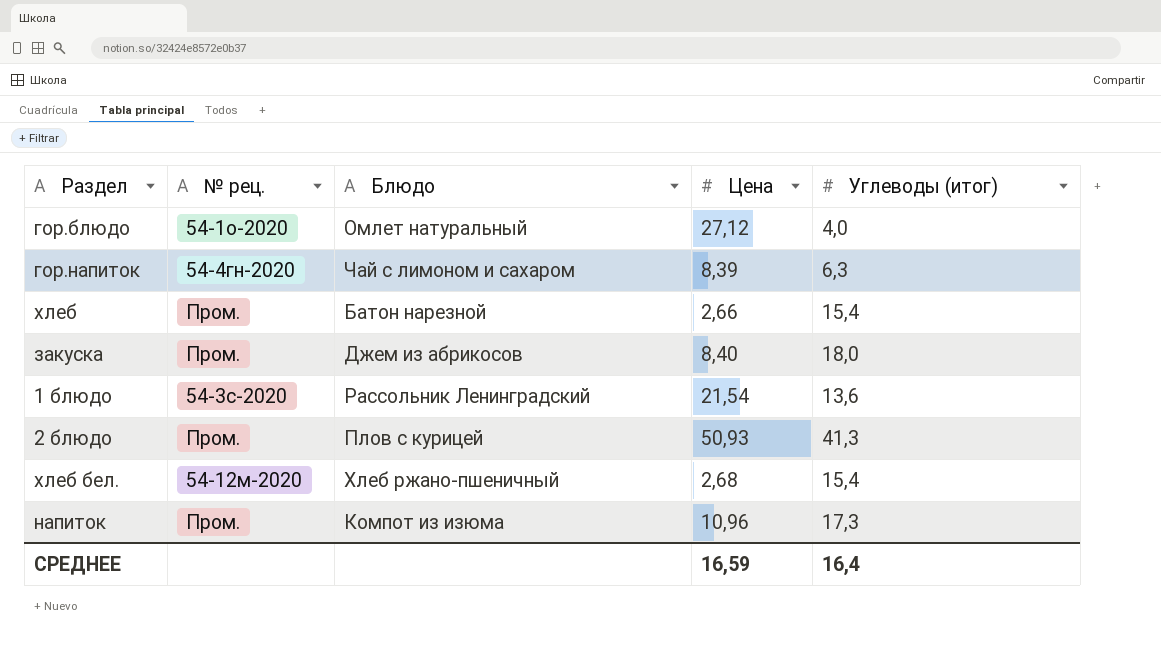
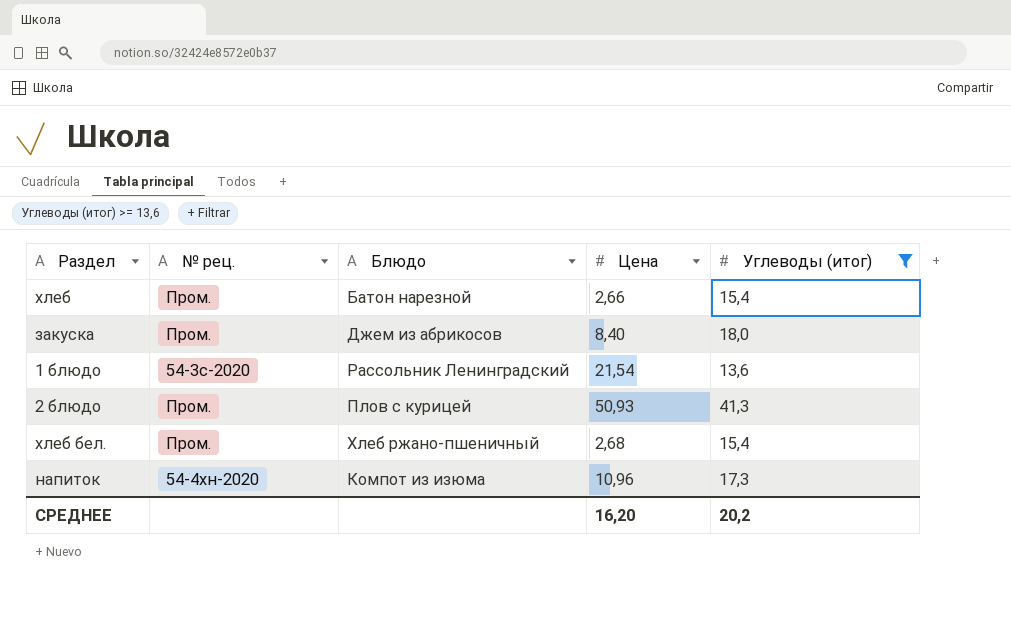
filter: none -> Углеводы (итог) >= 13,6
хлеб бел. | № рец.: 54-12м-2020 -> Пром.
напиток | № рец.: Пром. -> 54-4хн-2020
СРЕДНЕЕ | Цена: 16,59 -> 16,20
СРЕДНЕЕ | Углеводы (итог): 16,4 -> 20,2

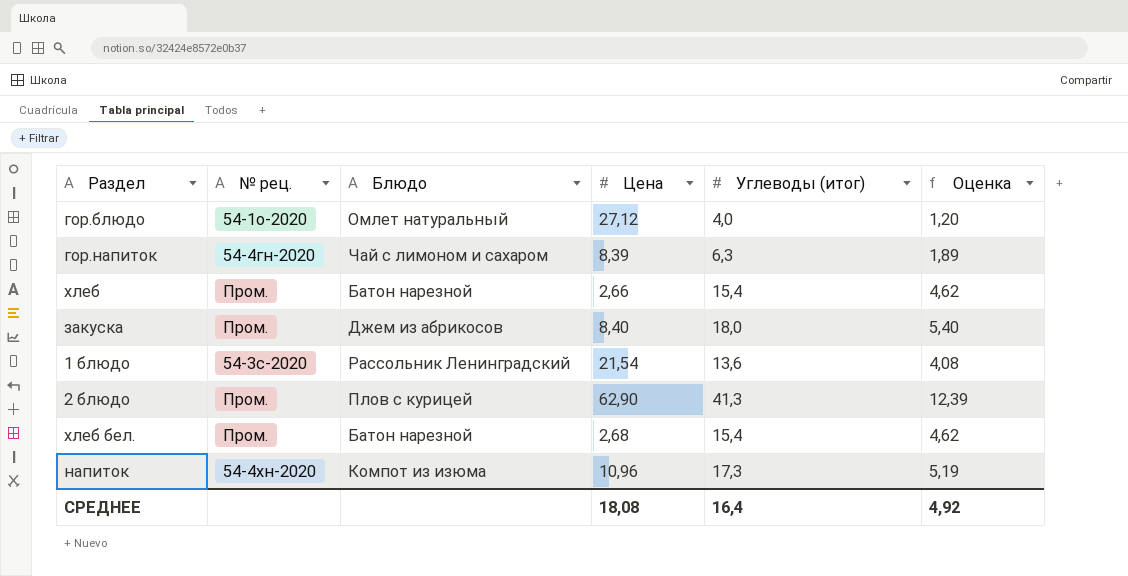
filter: Углеводы (итог) >= 13,6 -> none
column Оценка | formula: none -> [Углеводы (итог)] * 0,3
2 блюдо | Цена: 50,93 -> 62,90
хлеб бел. | Блюдо: Хлеб ржано-пшеничный -> Батон нарезной
СРЕДНЕЕ | Цена: 16,20 -> 18,08
СРЕДНЕЕ | Углеводы (итог): 20,2 -> 16,4

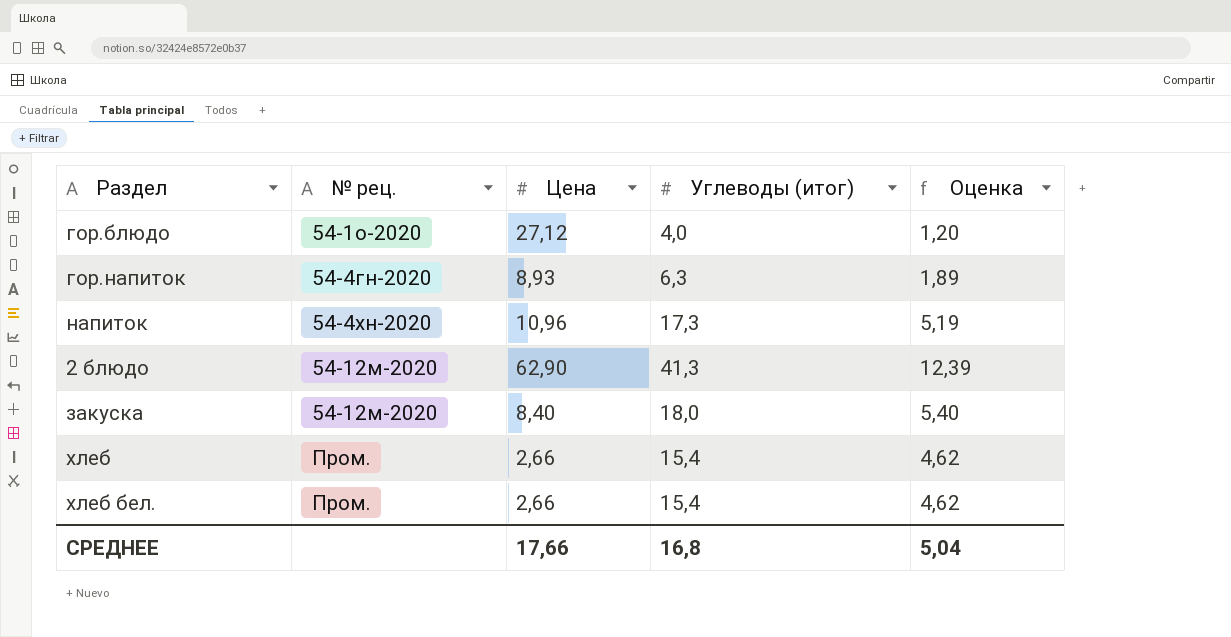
row order: none -> № рец. ascending
column Блюдо | position: 3 -> none
row 1 блюдо: 54-3с-2020 | Рассольник Ленинградский | 21,54 | 13,6 | 4,08 -> none
гор.напиток | Цена: 8,39 -> 8,93
2 блюдо | № рец.: Пром. -> 54-12м-2020
закуска | № рец.: Пром. -> 54-12м-2020
хлеб бел. | Цена: 2,68 -> 2,66
СРЕДНЕЕ | Цена: 18,08 -> 17,66
СРЕДНЕЕ | Углеводы (итог): 16,4 -> 16,8
СРЕДНЕЕ | Оценка: 4,92 -> 5,04

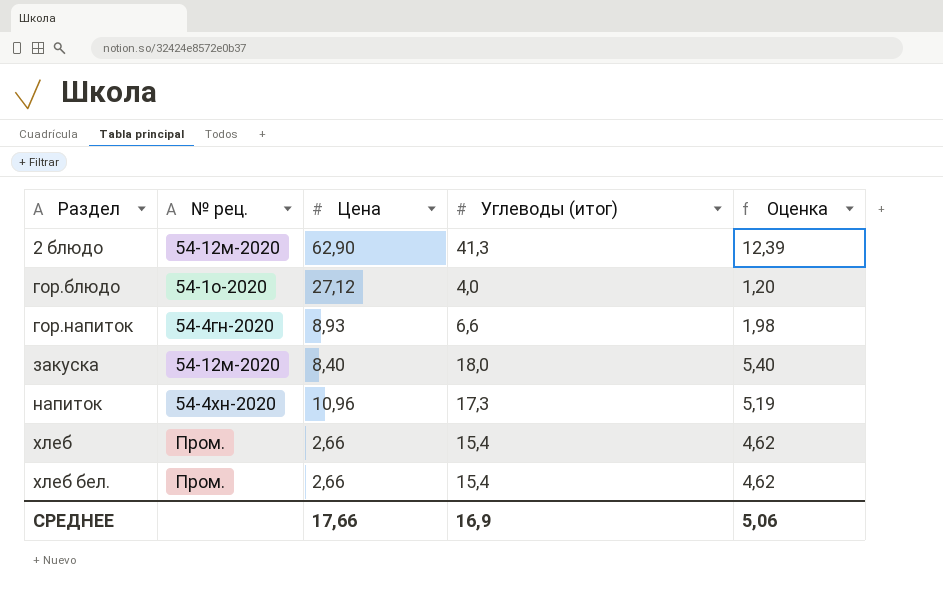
row order: № рец. ascending -> Раздел ascending
гор.напиток | Углеводы (итог): 6,3 -> 6,6
гор.напиток | Оценка: 1,89 -> 1,98
СРЕДНЕЕ | Углеводы (итог): 16,8 -> 16,9
СРЕДНЕЕ | Оценка: 5,04 -> 5,06

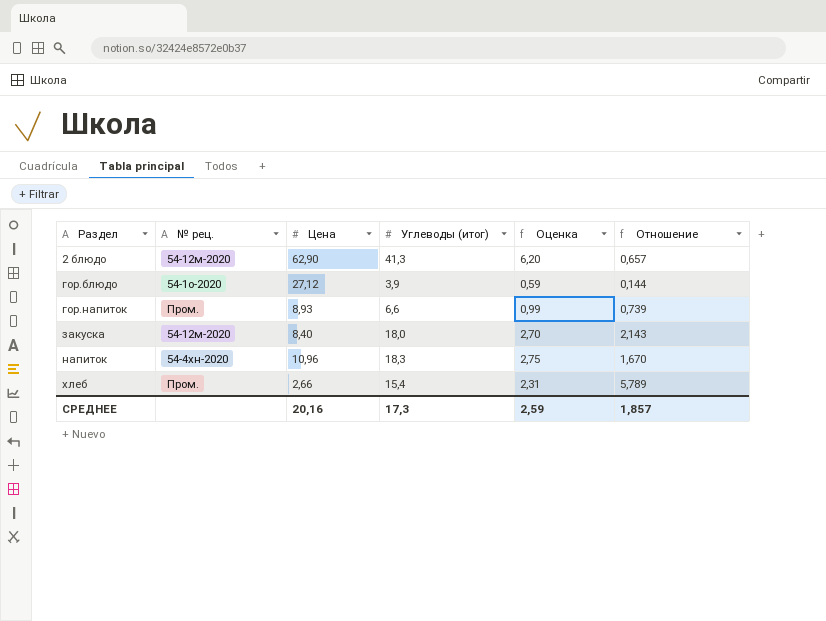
column Оценка | formula: [Углеводы (итог)] * 0,3 -> [Углеводы (итог)] * 0,15
column Отношение | formula: none -> [Углеводы (итог)] / [Цена]
row хлеб бел.: Пром. | 2,66 | 15,4 | 4,62 -> none
гор.блюдо | Углеводы (итог): 4,0 -> 3,9
гор.напиток | № рец.: 54-4гн-2020 -> Пром.
напиток | Углеводы (итог): 17,3 -> 18,3
СРЕДНЕЕ | Цена: 17,66 -> 20,16
СРЕДНЕЕ | Углеводы (итог): 16,9 -> 17,3
СРЕДНЕЕ | Оценка: 5,06 -> 2,59

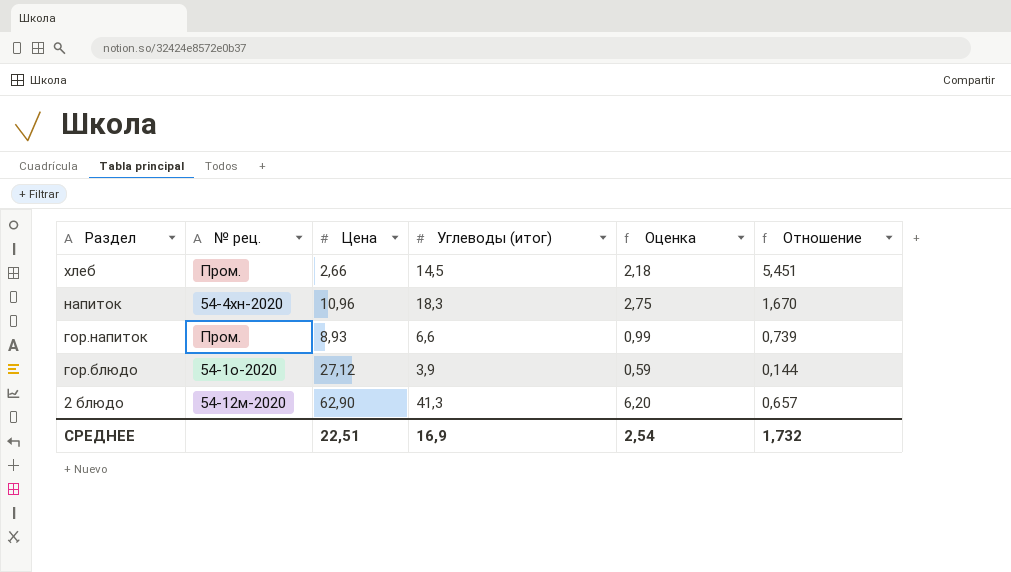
row order: Раздел ascending -> Раздел descending
row закуска: 54-12м-2020 | 8,40 | 18,0 | 2,70 | 2,143 -> none
хлеб | Углеводы (итог): 15,4 -> 14,5
хлеб | Оценка: 2,31 -> 2,18
хлеб | Отношение: 5,789 -> 5,451
СРЕДНЕЕ | Цена: 20,16 -> 22,51
СРЕДНЕЕ | Углеводы (итог): 17,3 -> 16,9
СРЕДНЕЕ | Оценка: 2,59 -> 2,54
СРЕДНЕЕ | Отношение: 1,857 -> 1,732

